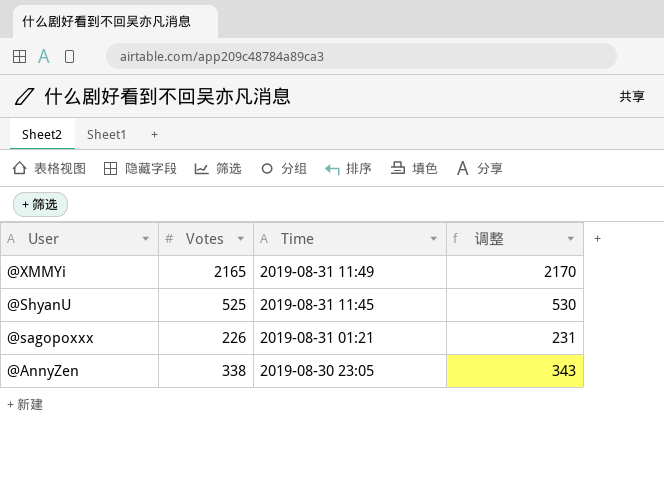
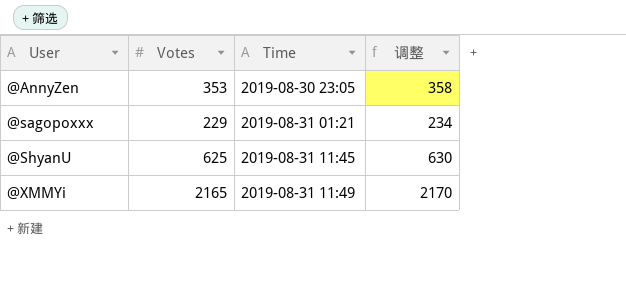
row order: User descending -> User ascending
@AnnyZen | Votes: 338 -> 353
@AnnyZen | 调整: 343 -> 358
@sagopoxxx | Votes: 226 -> 229
@sagopoxxx | 调整: 231 -> 234
@ShyanU | Votes: 525 -> 625
@ShyanU | 调整: 530 -> 630

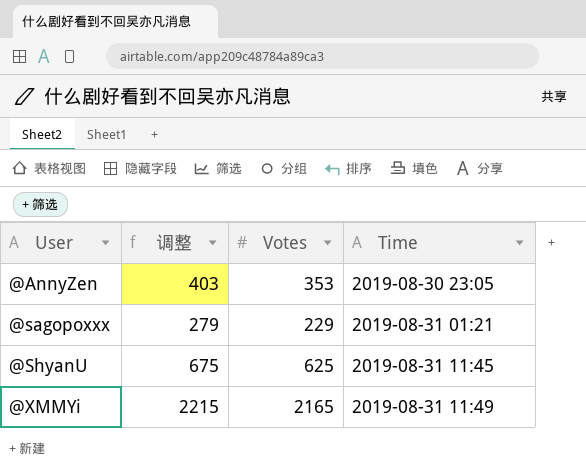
column 调整 | formula: [Votes] + 5 -> [Votes] + 50
column 调整 | position: 4 -> 2

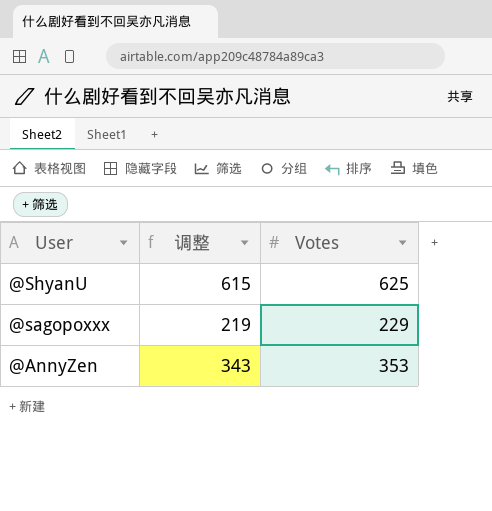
row order: User ascending -> User descending
column Time | position: 4 -> none
column 调整 | formula: [Votes] + 50 -> [Votes] - 10
row @XMMYi: 2215 | 2165 | 2019-08-31 11:49 -> none

